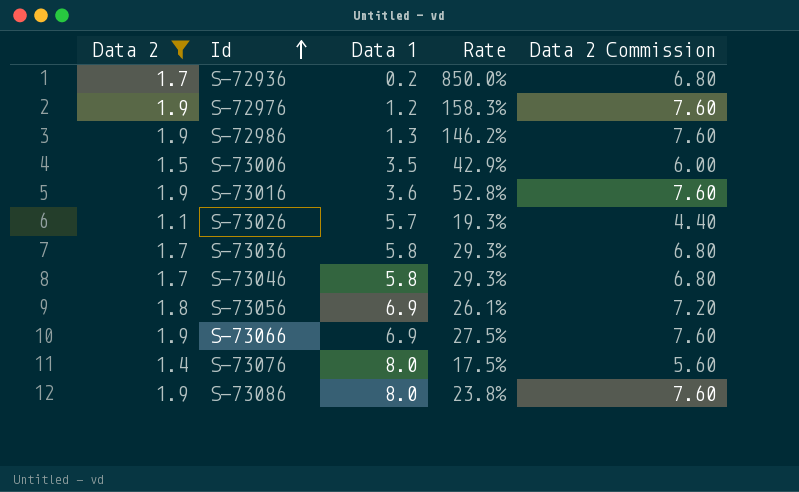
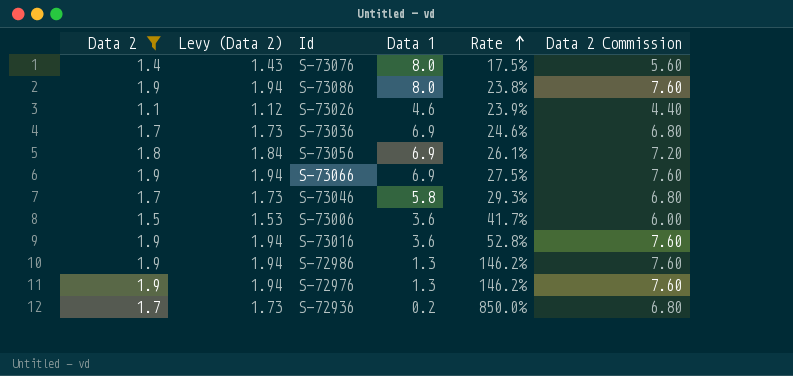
row order: Id ascending -> Rate ascending
column Levy (Data 2) | formula: none -> [Data 2] * 1.02
S-73026 | Data 1: 5.7 -> 4.6
S-73026 | Rate: 19.3% -> 23.9%
S-73036 | Data 1: 5.8 -> 6.9
S-73036 | Rate: 29.3% -> 24.6%
S-73006 | Data 1: 3.5 -> 3.6
S-73006 | Rate: 42.9% -> 41.7%
S-72976 | Data 1: 1.2 -> 1.3
S-72976 | Rate: 158.3% -> 146.2%

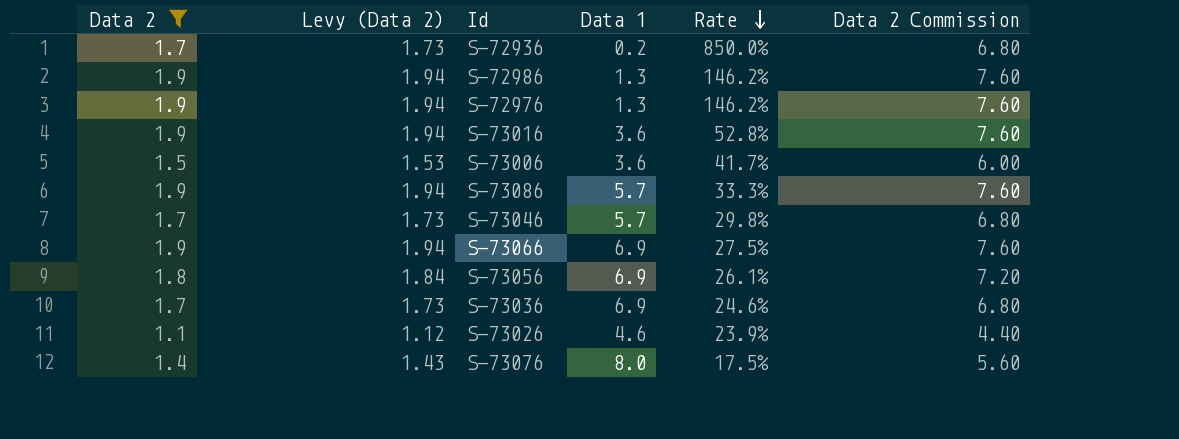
row order: Rate ascending -> Rate descending
S-73086 | Data 1: 8.0 -> 5.7
S-73086 | Rate: 23.8% -> 33.3%
S-73046 | Data 1: 5.8 -> 5.7
S-73046 | Rate: 29.3% -> 29.8%

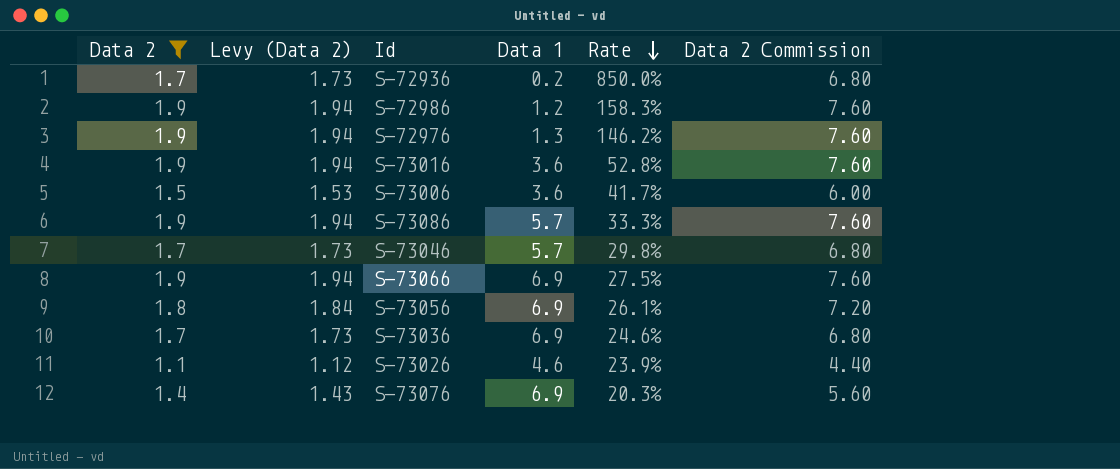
S-72986 | Data 1: 1.3 -> 1.2
S-72986 | Rate: 146.2% -> 158.3%
S-73076 | Data 1: 8.0 -> 6.9
S-73076 | Rate: 17.5% -> 20.3%

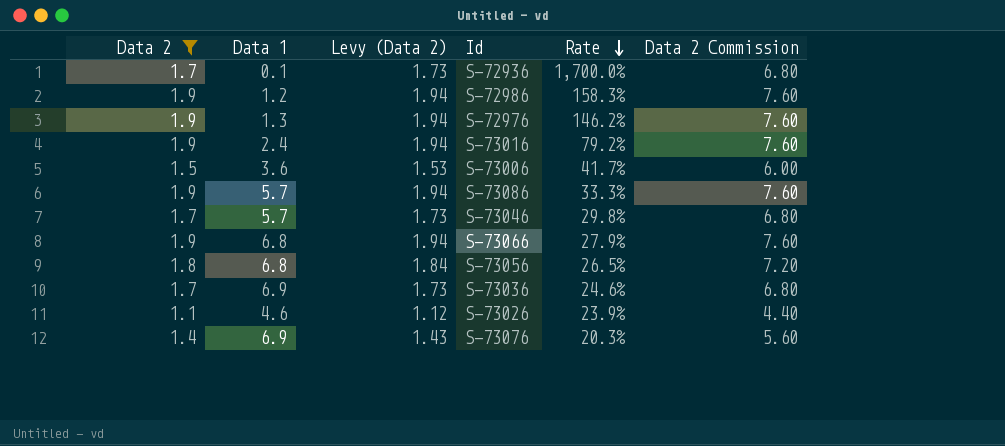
column Data 1 | position: 4 -> 2
S-72936 | Data 1: 0.2 -> 0.1
S-72936 | Rate: 850.0% -> 1,700.0%
S-73016 | Data 1: 3.6 -> 2.4
S-73016 | Rate: 52.8% -> 79.2%
S-73066 | Data 1: 6.9 -> 6.8
S-73066 | Rate: 27.5% -> 27.9%
S-73056 | Data 1: 6.9 -> 6.8
S-73056 | Rate: 26.1% -> 26.5%

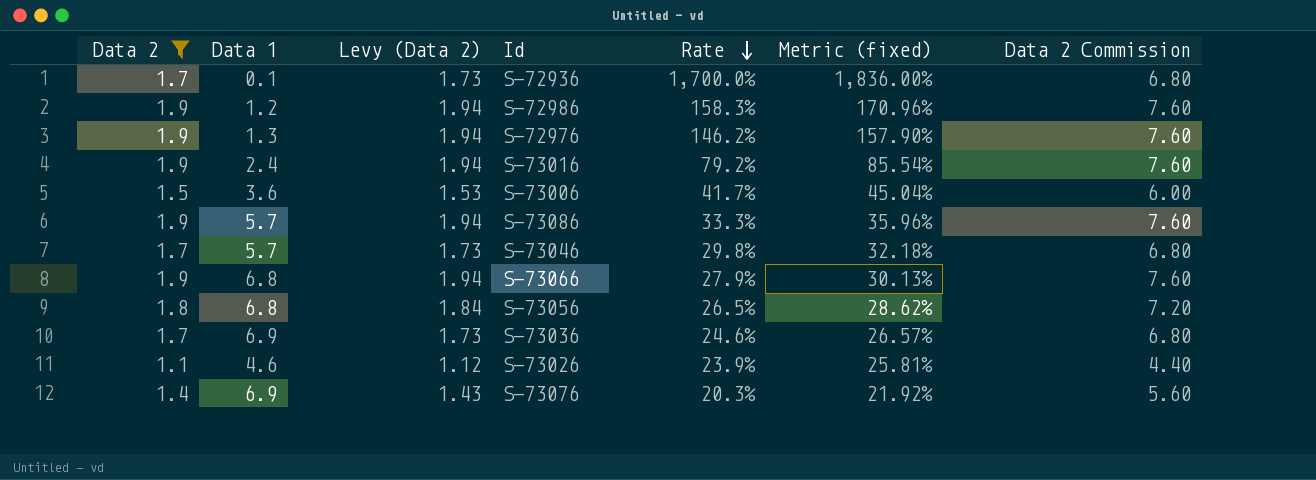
column Metric (fixed) | formula: none -> [Rate] * 1.08

